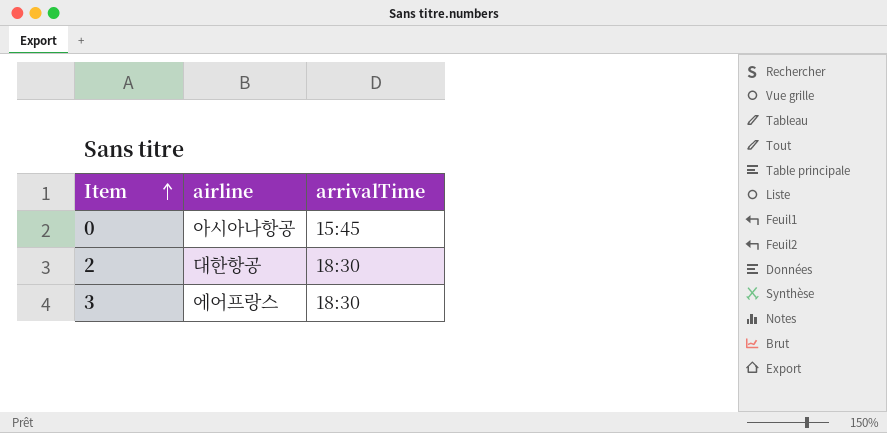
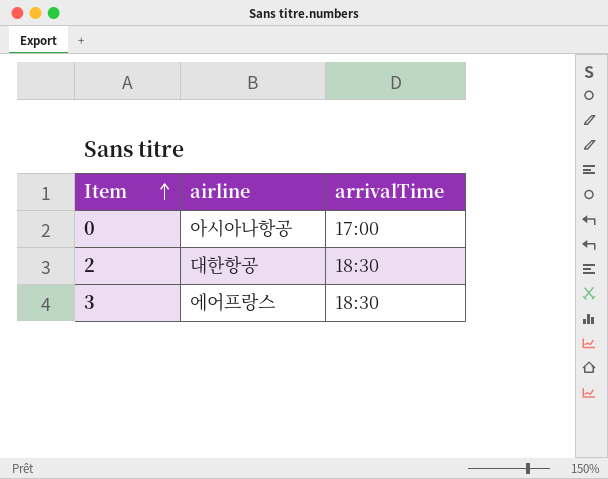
0 | arrivalTime: 15:45 -> 17:00

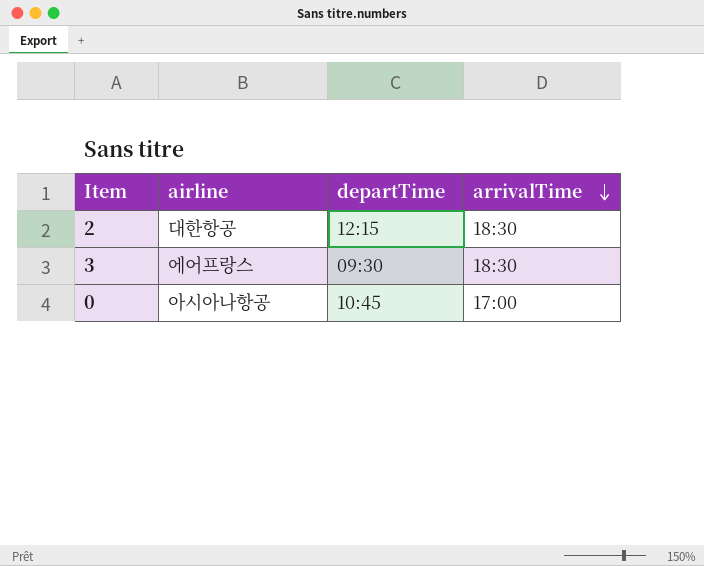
row order: Item ascending -> arrivalTime descending
column departTime | position: none -> 3

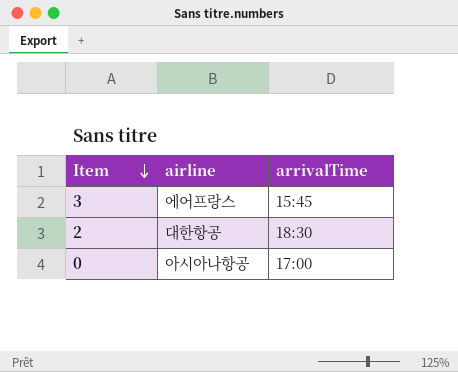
row order: arrivalTime descending -> Item descending
column departTime | position: 3 -> none
3 | arrivalTime: 18:30 -> 15:45

